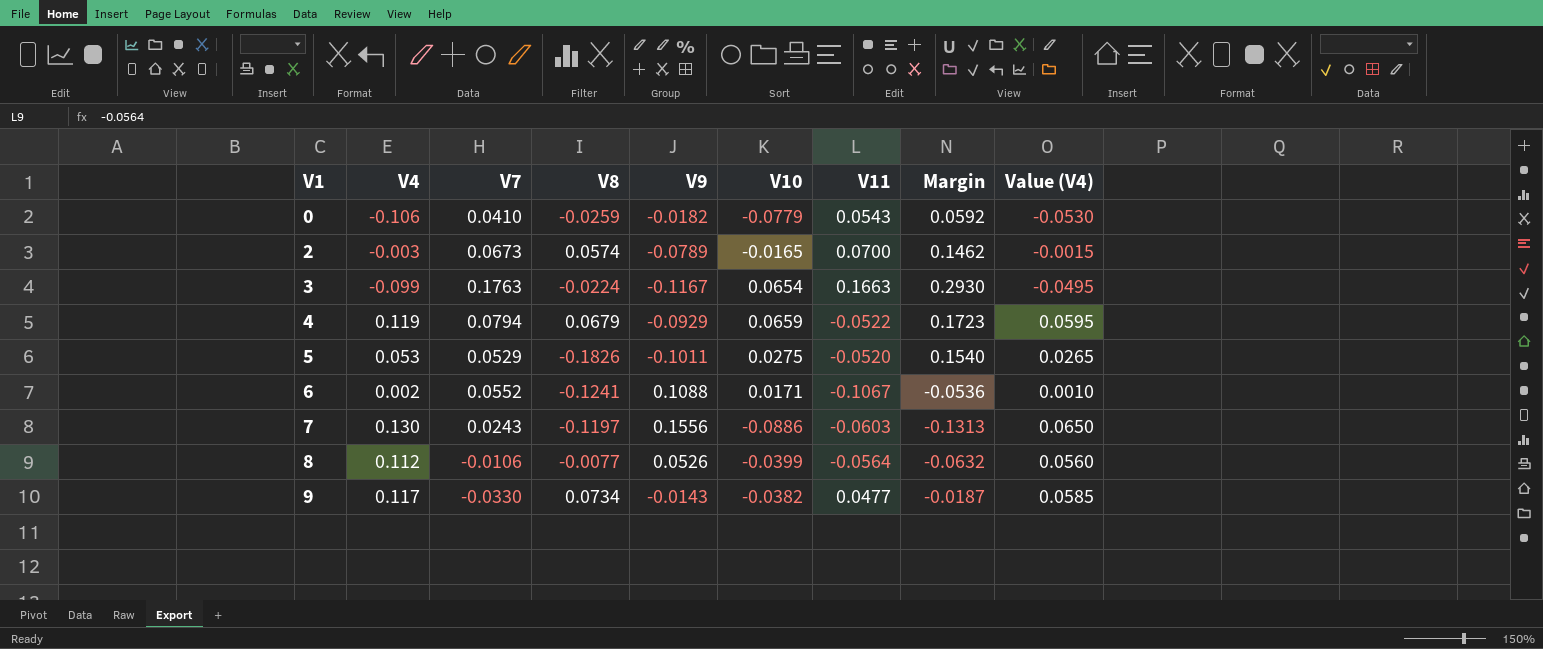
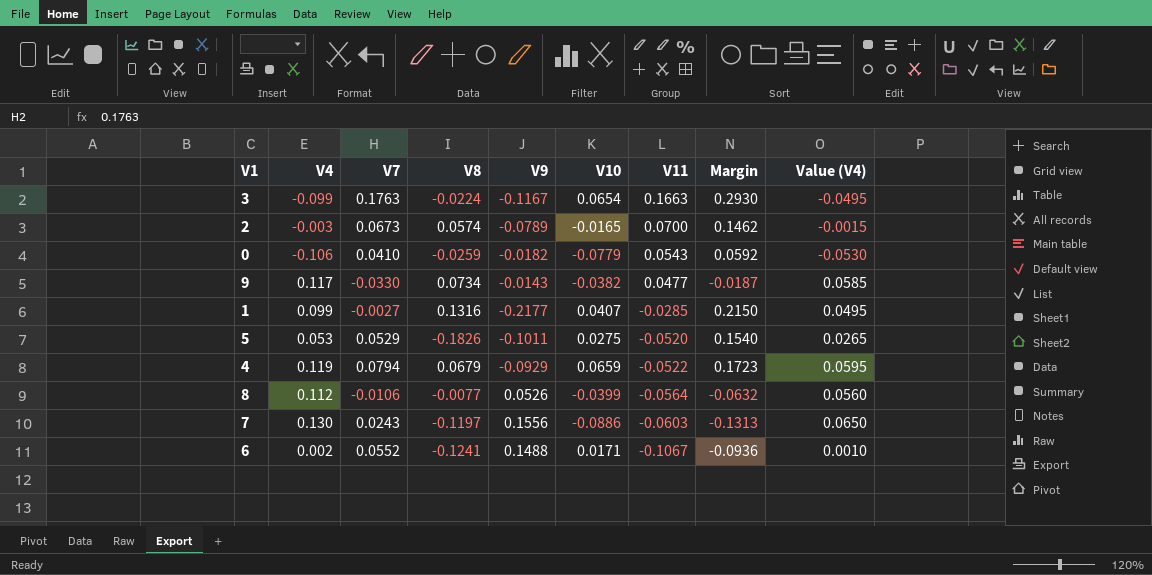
row order: V1 ascending -> V11 descending
row 1: none -> 0.099 | -0.0027 | 0.1316 | -0.2177 | 0.0407 | -0.0285 | 0.2150 | 0.0495
6 | V9: 0.1088 -> 0.1488
6 | Margin: -0.0536 -> -0.0936

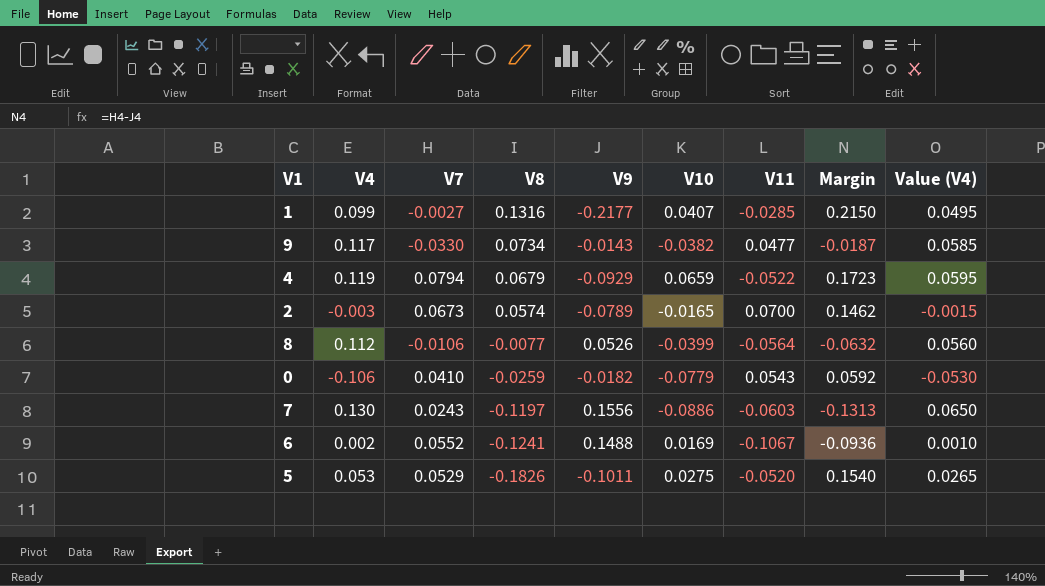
row order: V11 descending -> V8 descending
row 3: -0.099 | 0.1763 | -0.0224 | -0.1167 | 0.0654 | 0.1663 | 0.2930 | -0.0495 -> none
6 | V10: 0.0171 -> 0.0169

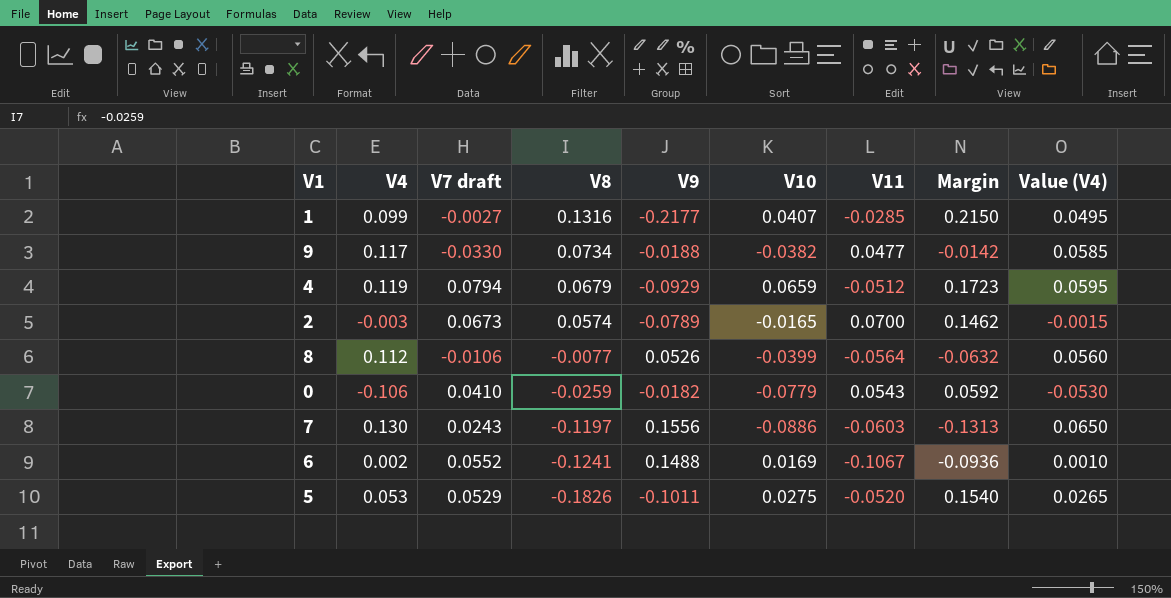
column name: V7 -> V7 draft
9 | V9: -0.0143 -> -0.0188
9 | Margin: -0.0187 -> -0.0142
4 | V11: -0.0522 -> -0.0512

